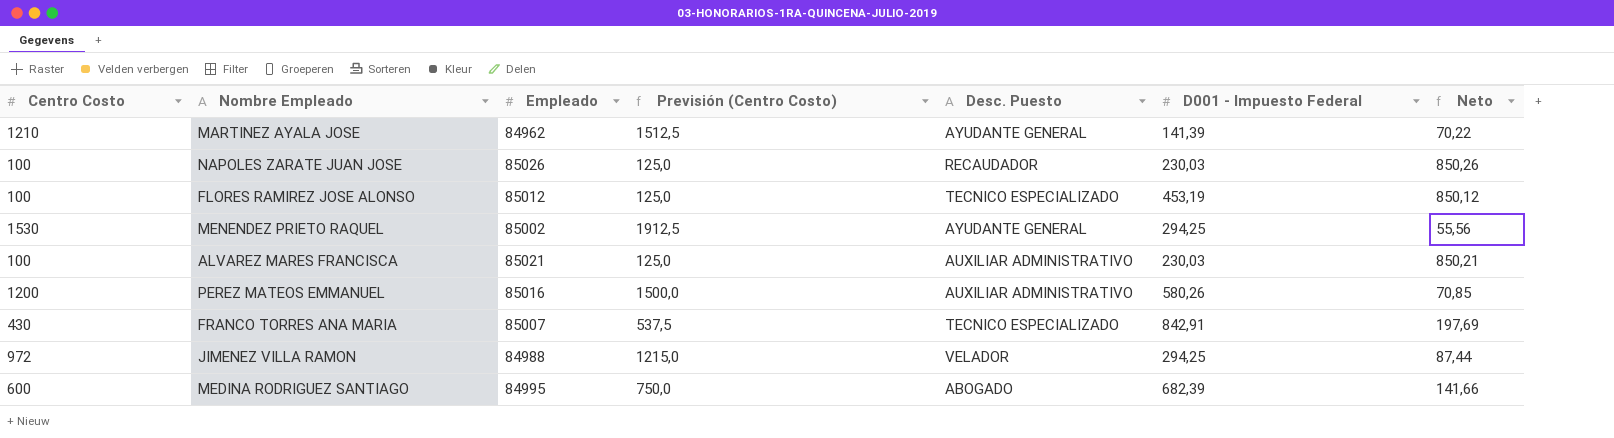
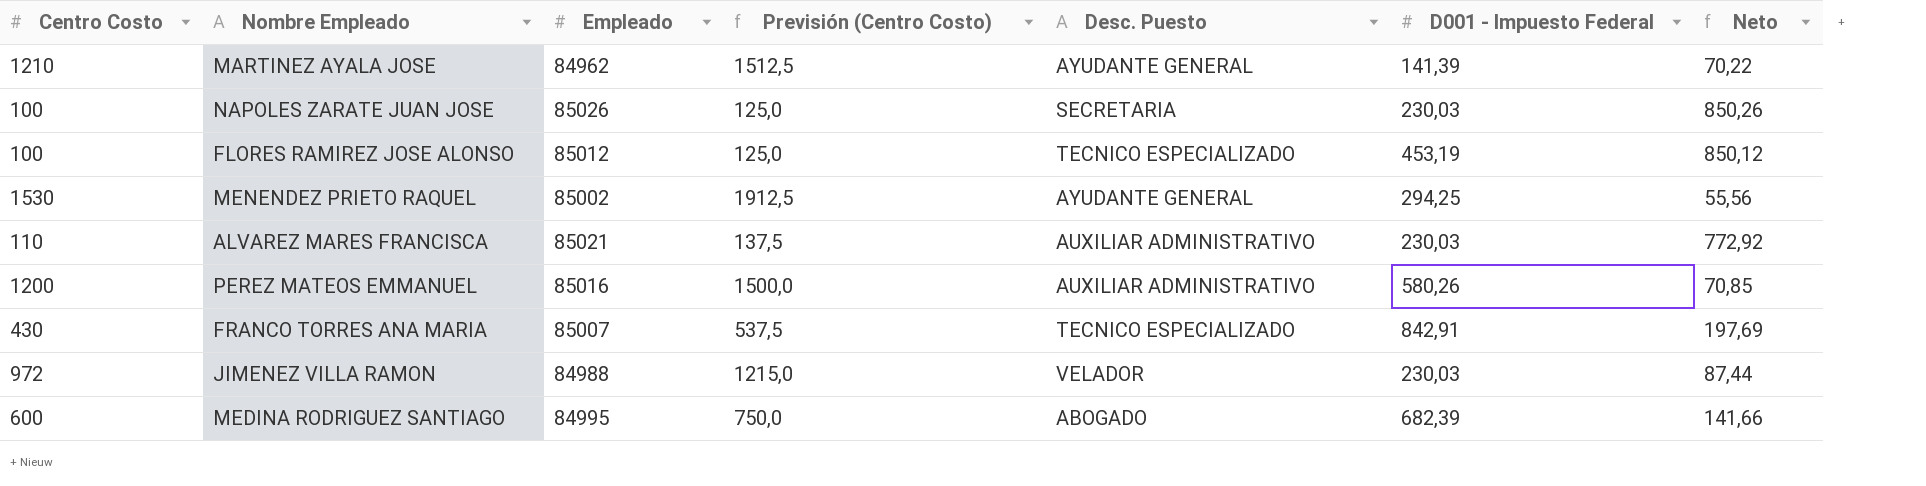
NAPOLES ZARATE JUAN JOSE | Desc. Puesto: RECAUDADOR -> SECRETARIA
ALVAREZ MARES FRANCISCA | Centro Costo: 100 -> 110
ALVAREZ MARES FRANCISCA | Previsión (Centro Costo): 125,0 -> 137,5
ALVAREZ MARES FRANCISCA | Neto: 850,21 -> 772,92
JIMENEZ VILLA RAMON | D001 - Impuesto Federal: 294,25 -> 230,03

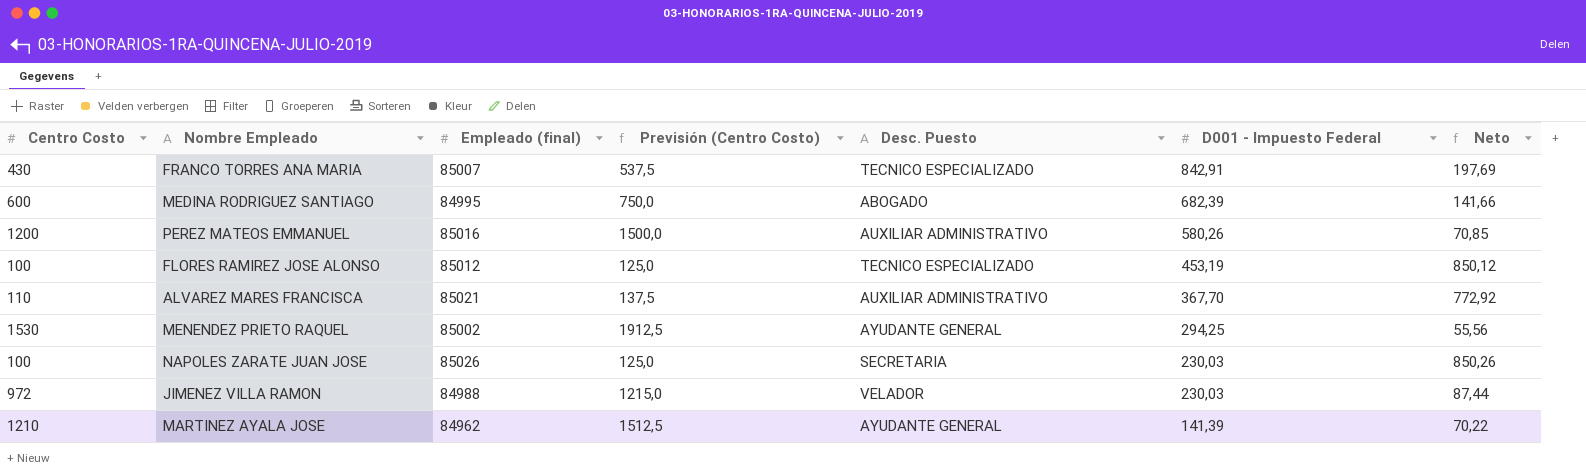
row order: none -> D001 - Impuesto Federal descending
column name: Empleado -> Empleado (final)
ALVAREZ MARES FRANCISCA | D001 - Impuesto Federal: 230,03 -> 367,70

